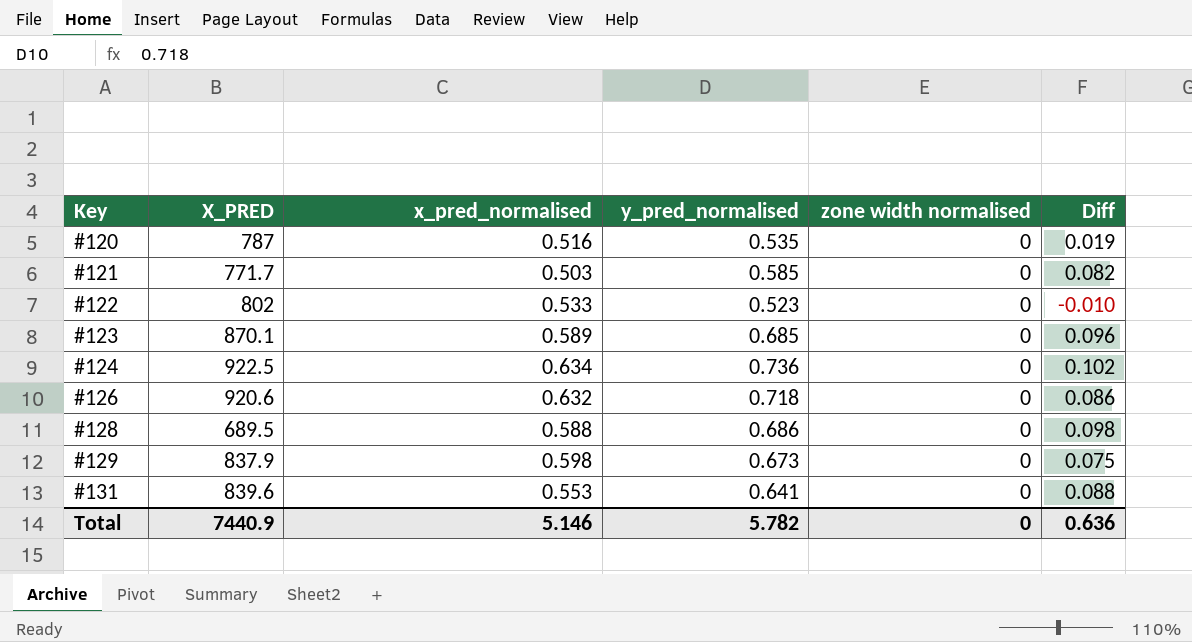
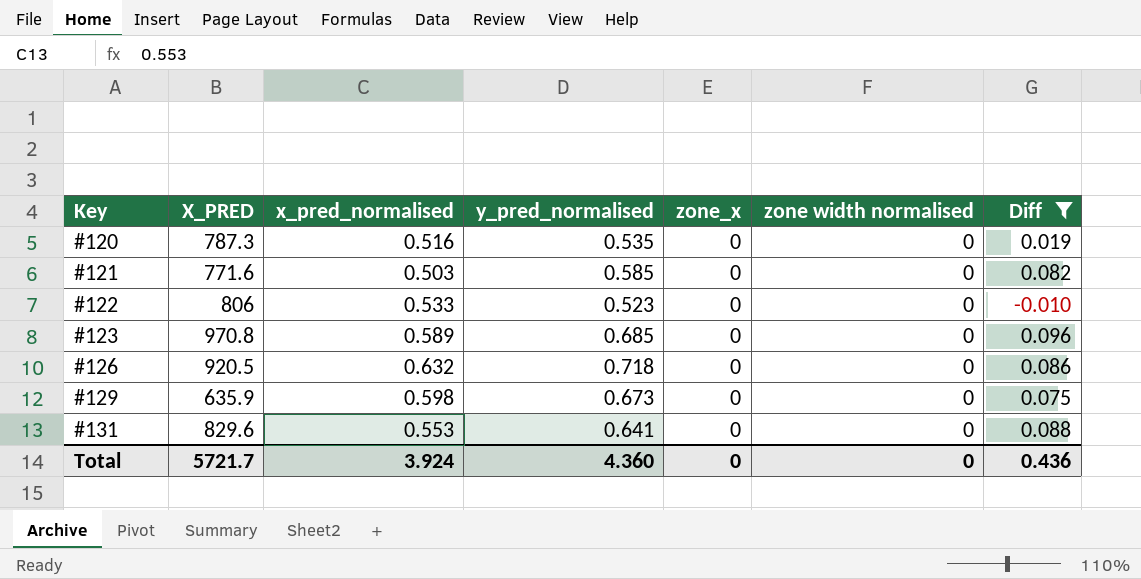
filter: none -> Diff <= 0.096
column zone_x | position: none -> 5
#120 | X_PRED: 787 -> 787.3
#121 | X_PRED: 771.7 -> 771.6
#122 | X_PRED: 802 -> 806
#123 | X_PRED: 870.1 -> 970.8
#126 | X_PRED: 920.6 -> 920.5
#129 | X_PRED: 837.9 -> 635.9
#131 | X_PRED: 839.6 -> 829.6
Total | X_PRED: 7440.9 -> 5721.7
Total | x_pred_normalised: 5.146 -> 3.924
Total | y_pred_normalised: 5.782 -> 4.360
Total | Diff: 0.636 -> 0.436

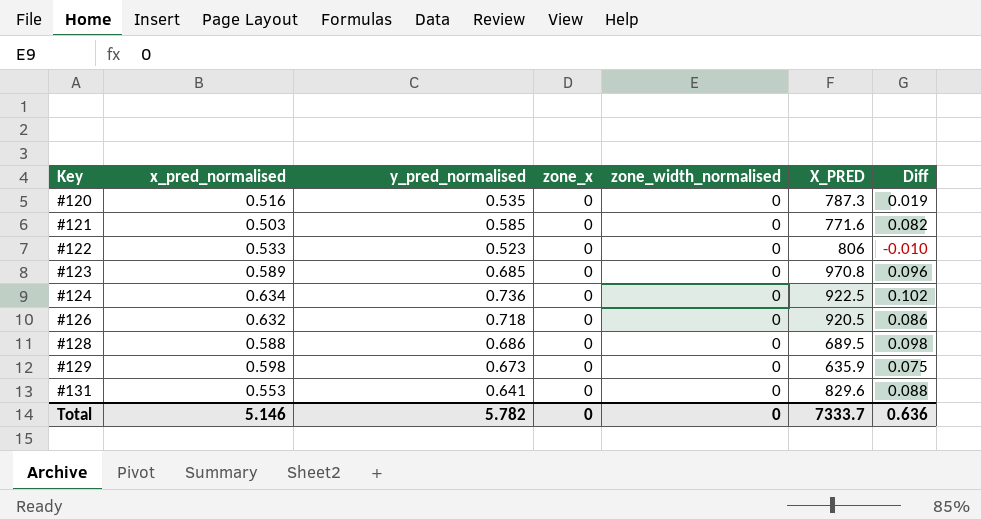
filter: Diff <= 0.096 -> none
column name: zone width normalised -> zone_width_normalised
column X_PRED | position: 2 -> 6
Total | x_pred_normalised: 3.924 -> 5.146
Total | y_pred_normalised: 4.360 -> 5.782
Total | X_PRED: 5721.7 -> 7333.7
Total | Diff: 0.436 -> 0.636

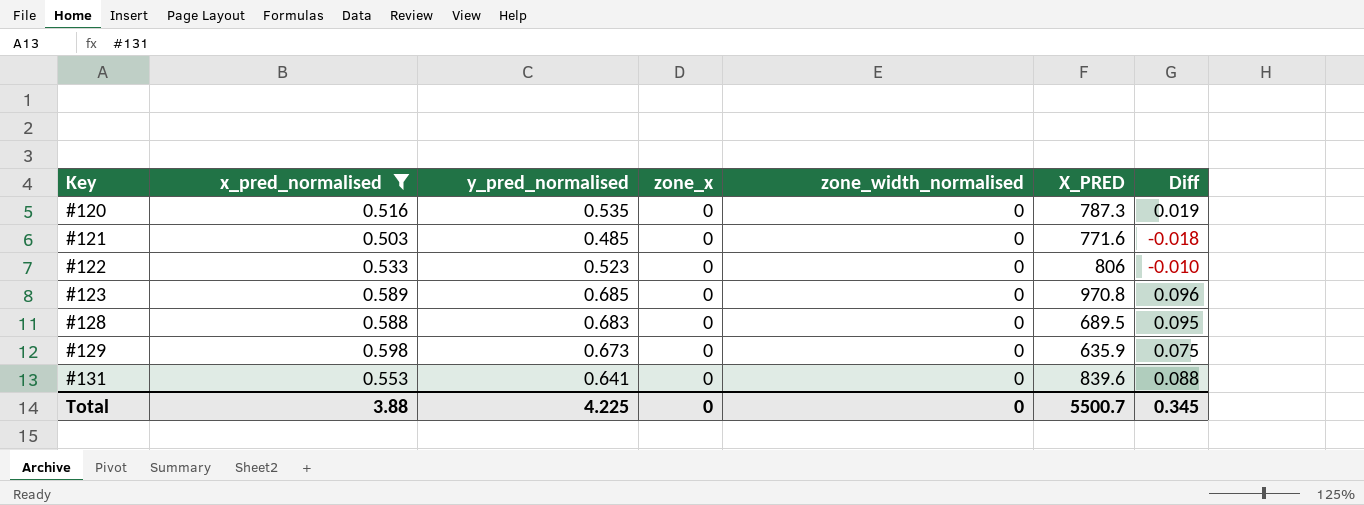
filter: none -> x_pred_normalised <= 0.598
#121 | y_pred_normalised: 0.585 -> 0.485
#121 | Diff: 0.082 -> -0.018
#128 | y_pred_normalised: 0.686 -> 0.683
#128 | Diff: 0.098 -> 0.095
#131 | X_PRED: 829.6 -> 839.6
Total | x_pred_normalised: 5.146 -> 3.88
Total | y_pred_normalised: 5.782 -> 4.225
Total | X_PRED: 7333.7 -> 5500.7
Total | Diff: 0.636 -> 0.345

